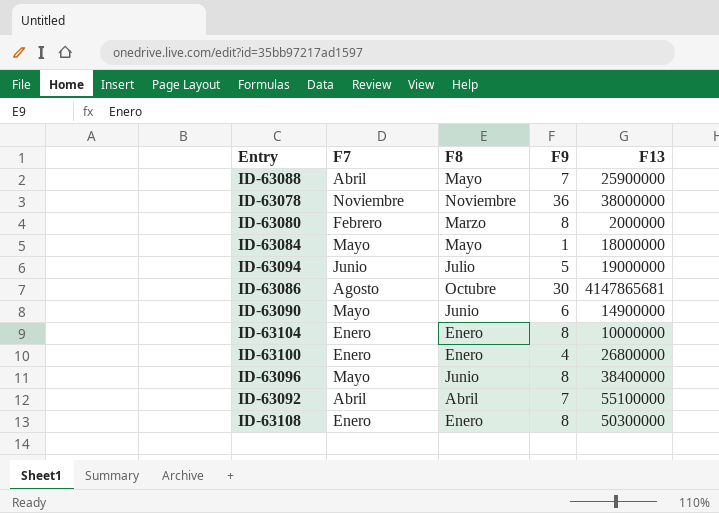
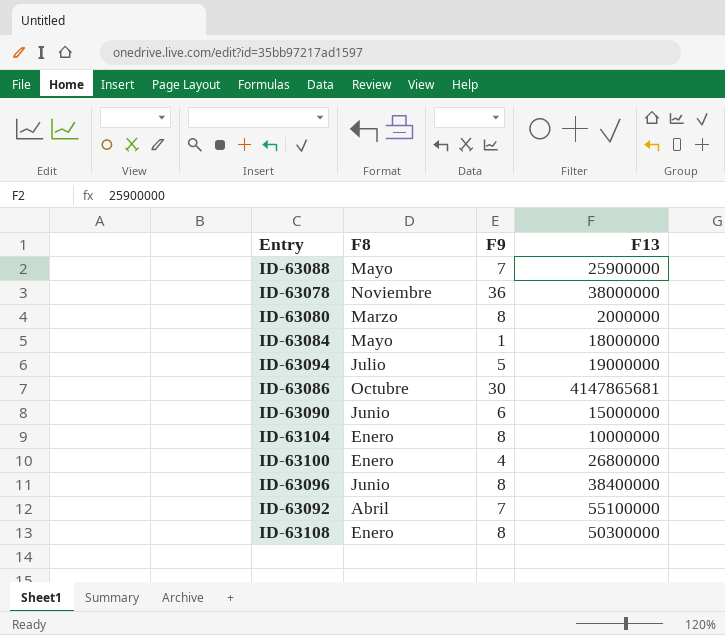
column F7 | position: 2 -> none
ID-63090 | F13: 14900000 -> 15000000

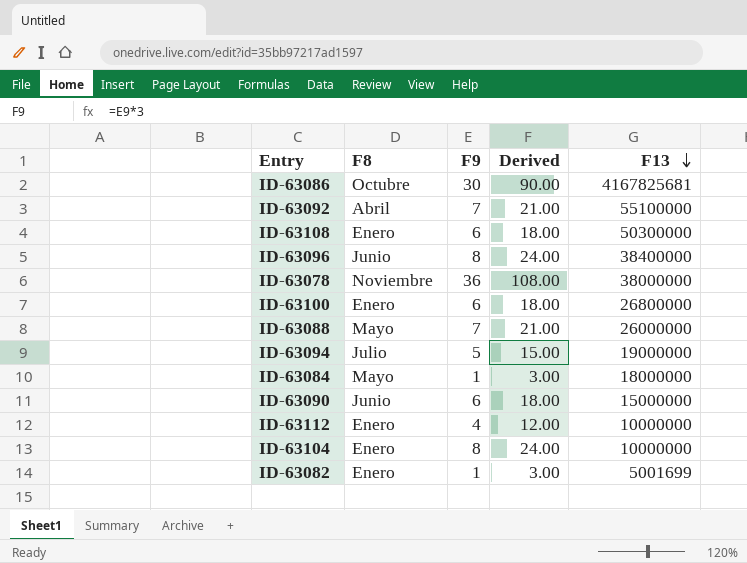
row order: none -> F13 descending
column Derived | formula: none -> [F9] * 3
row ID-63080: Marzo | 8 | 2000000 -> none
ID-63086 | F13: 4147865681 -> 4167825681
ID-63108 | F9: 8 -> 6
ID-63100 | F9: 4 -> 6
ID-63088 | F13: 25900000 -> 26000000
row ID-63112: none -> Enero | 4 | 12.00 | 10000000
row ID-63082: none -> Enero | 1 | 3.00 | 5001699

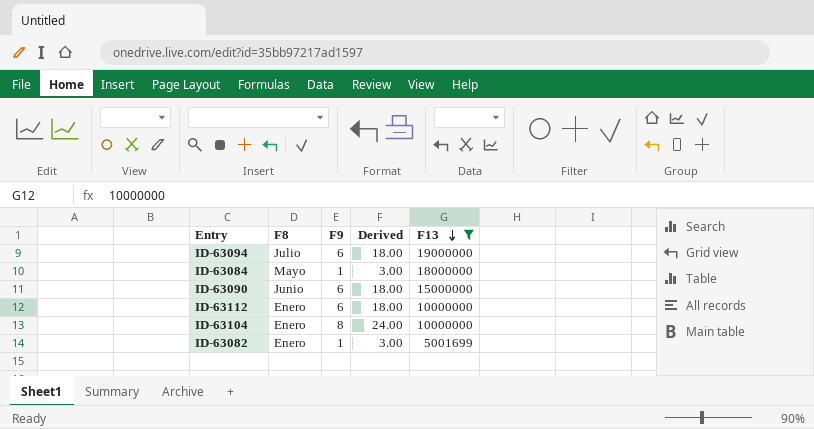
filter: none -> F13 <= 19000000
ID-63094 | F9: 5 -> 6
ID-63094 | Derived: 15.00 -> 18.00
ID-63112 | F9: 4 -> 6
ID-63112 | Derived: 12.00 -> 18.00

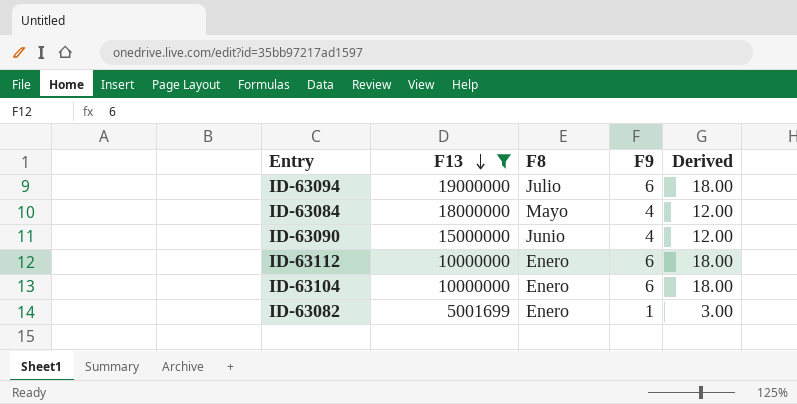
column F13 | position: 5 -> 2
ID-63084 | F9: 1 -> 4
ID-63084 | Derived: 3.00 -> 12.00
ID-63090 | F9: 6 -> 4
ID-63090 | Derived: 18.00 -> 12.00
ID-63104 | F9: 8 -> 6
ID-63104 | Derived: 24.00 -> 18.00

